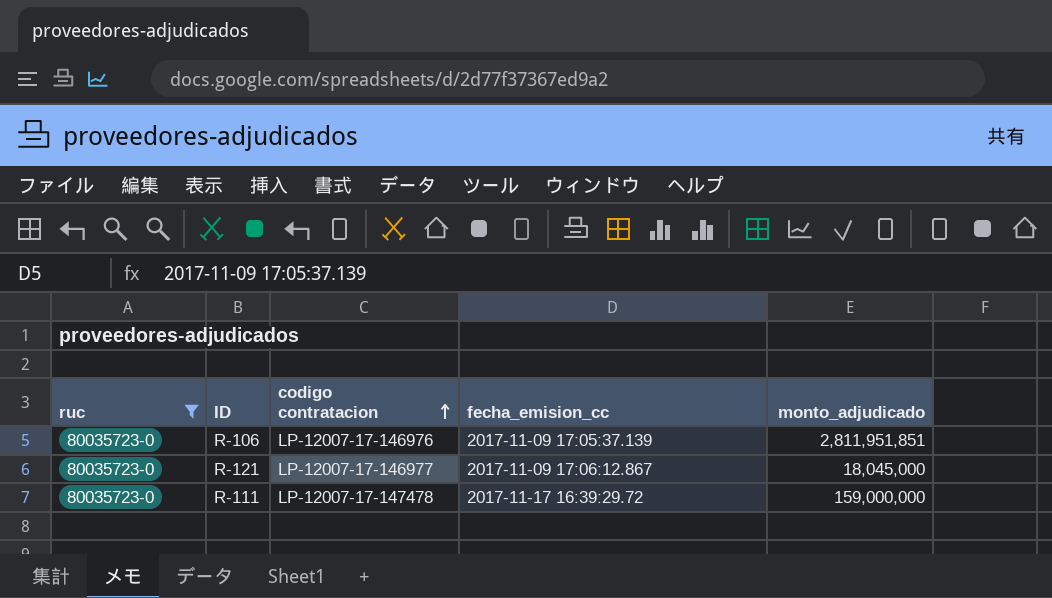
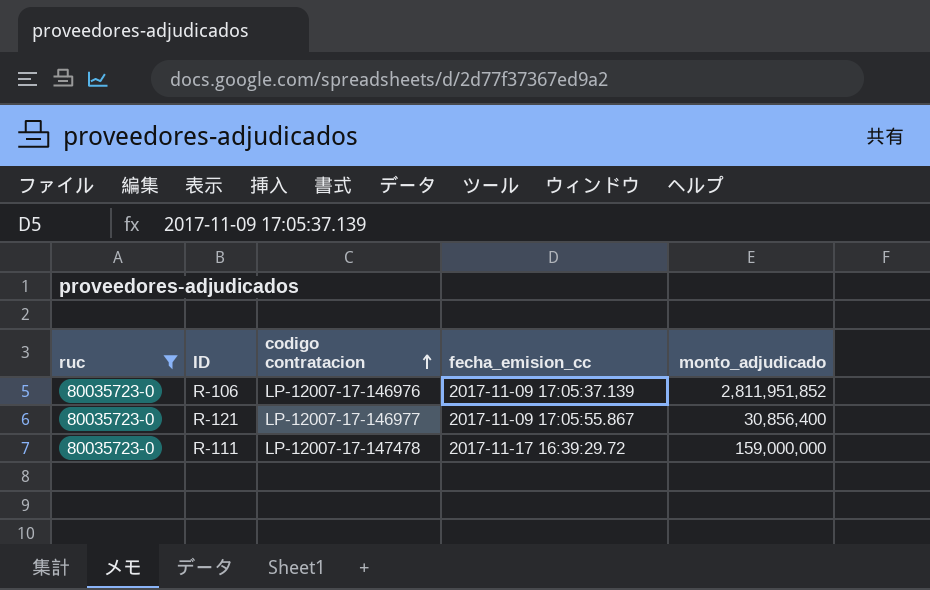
R-106 | monto_adjudicado: 2,811,951,851 -> 2,811,951,852
R-121 | fecha_emision_cc: 2017-11-09 17:06:12.867 -> 2017-11-09 17:05:55.867
R-121 | monto_adjudicado: 18,045,000 -> 30,856,400

